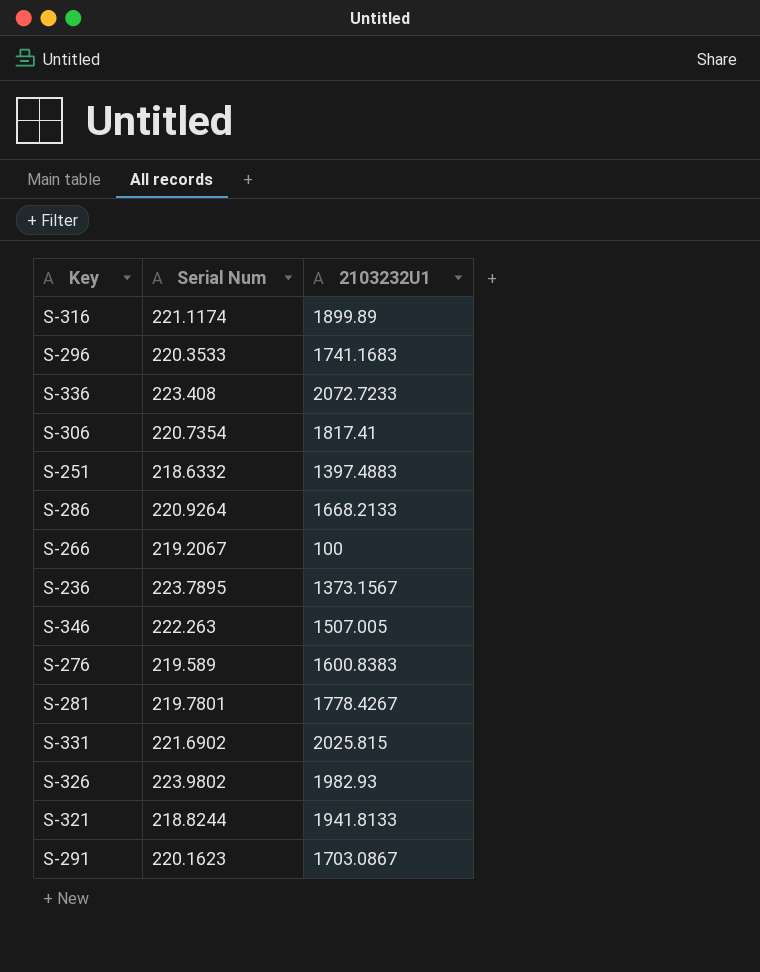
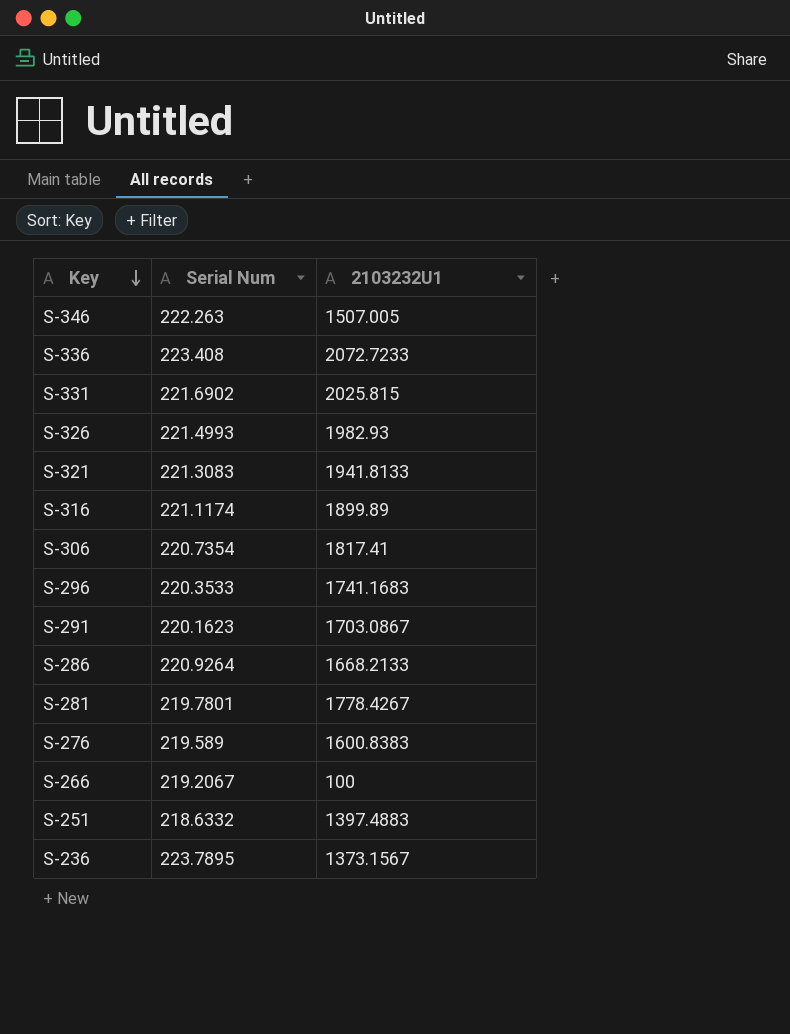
row order: none -> Key descending
S-326 | Serial Num: 223.9802 -> 221.4993
S-321 | Serial Num: 218.8244 -> 221.3083

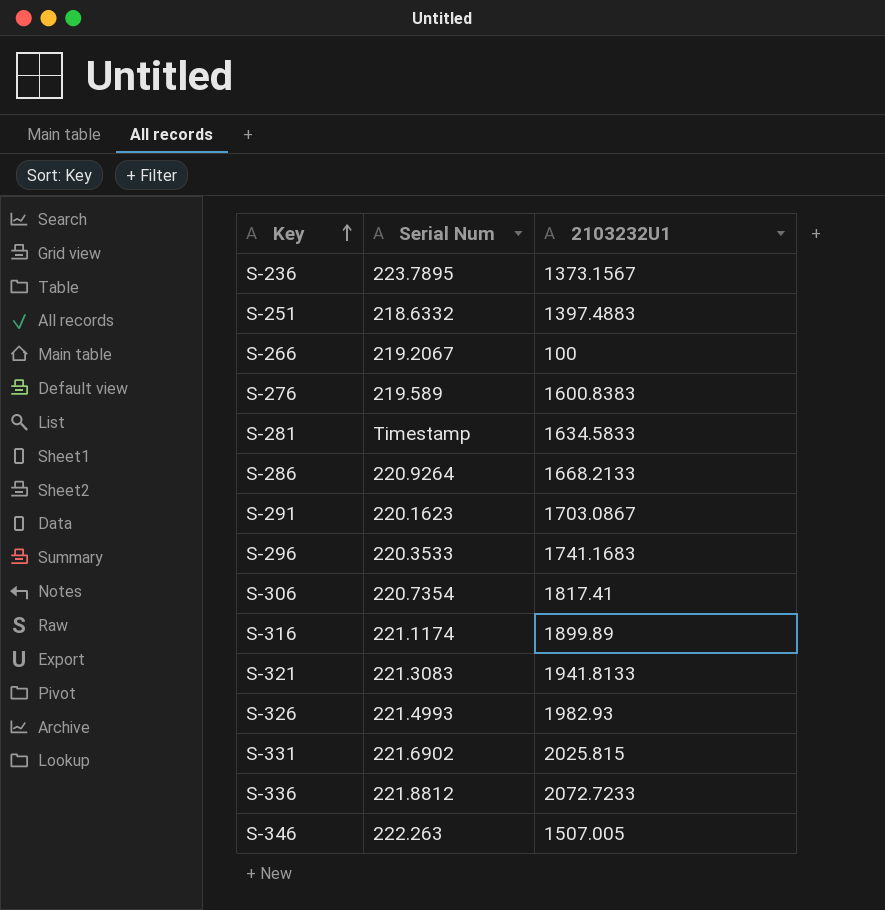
row order: Key descending -> Key ascending
S-281 | Serial Num: 219.7801 -> Timestamp
S-281 | 2103232U1: 1778.4267 -> 1634.5833
S-336 | Serial Num: 223.408 -> 221.8812

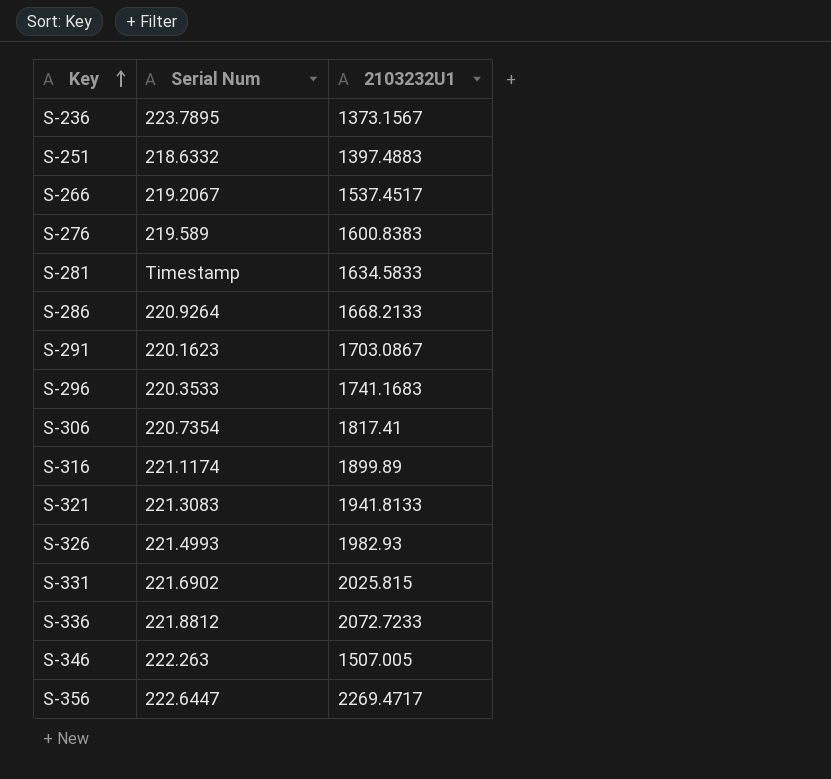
S-266 | 2103232U1: 100 -> 1537.4517
row S-356: none -> 222.6447 | 2269.4717

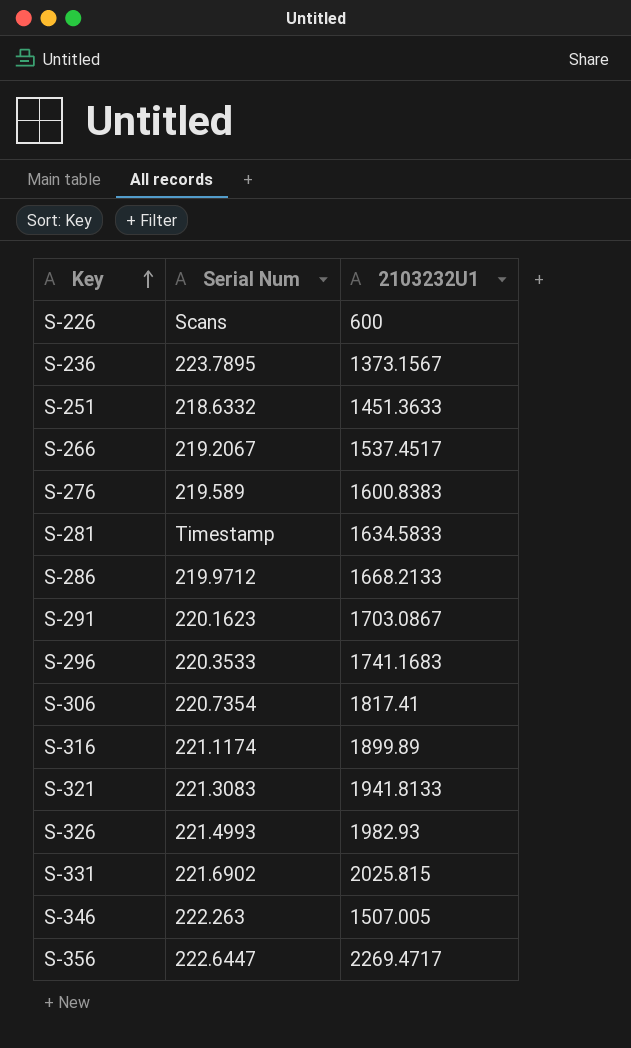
row S-336: 221.8812 | 2072.7233 -> none
row S-226: none -> Scans | 600
S-251 | 2103232U1: 1397.4883 -> 1451.3633
S-286 | Serial Num: 220.9264 -> 219.9712

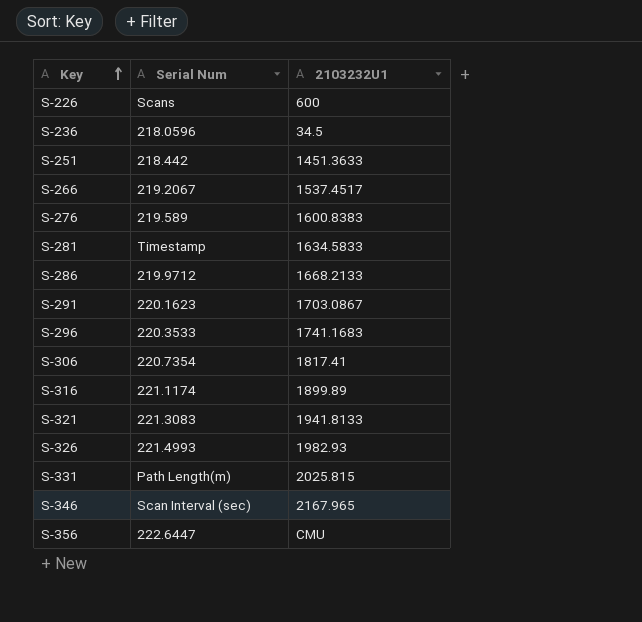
S-236 | Serial Num: 223.7895 -> 218.0596
S-236 | 2103232U1: 1373.1567 -> 34.5
S-251 | Serial Num: 218.6332 -> 218.442
S-331 | Serial Num: 221.6902 -> Path Length(m)
S-346 | Serial Num: 222.263 -> Scan Interval (sec)
S-346 | 2103232U1: 1507.005 -> 2167.965
S-356 | 2103232U1: 2269.4717 -> CMU

